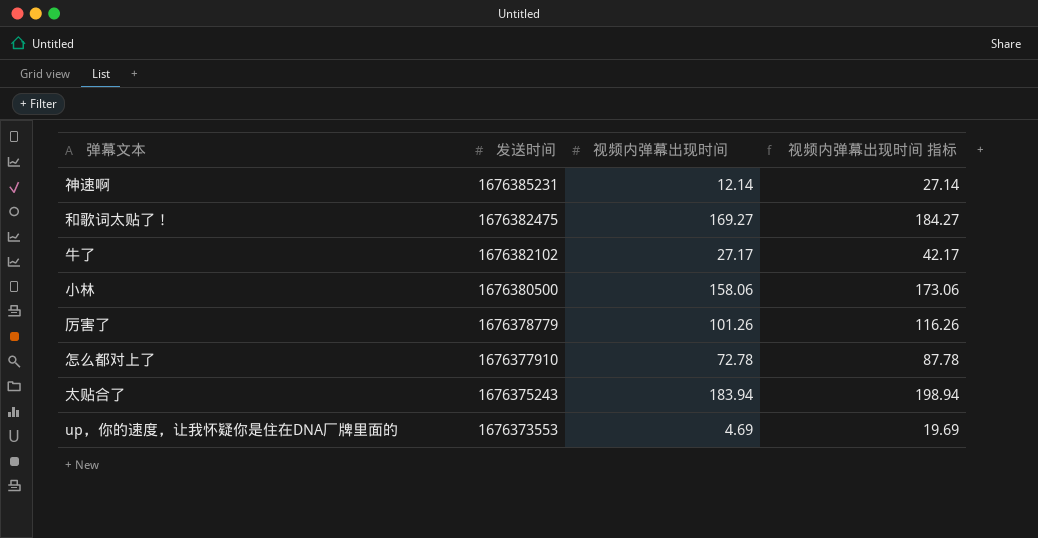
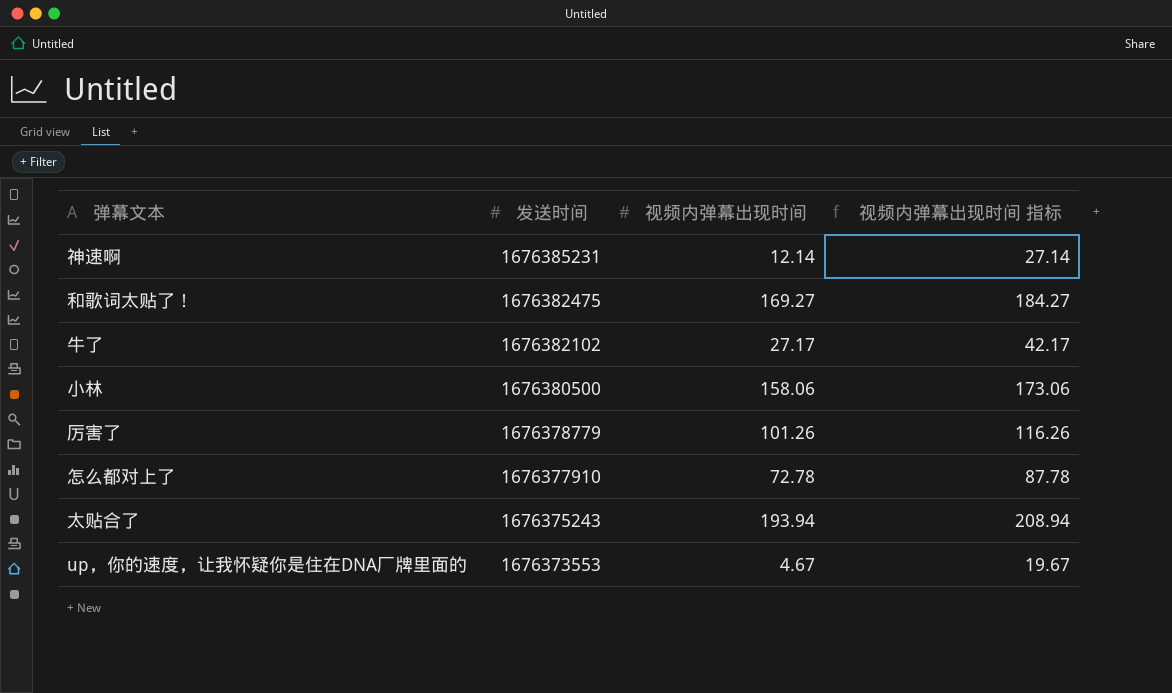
太贴合了 | 视频内弹幕出现时间: 183.94 -> 193.94
太贴合了 | 视频内弹幕出现时间 指标: 198.94 -> 208.94
up，你的速度，让我怀疑你是住在DNA厂牌里面的 | 视频内弹幕出现时间: 4.69 -> 4.67
up，你的速度，让我怀疑你是住在DNA厂牌里面的 | 视频内弹幕出现时间 指标: 19.69 -> 19.67

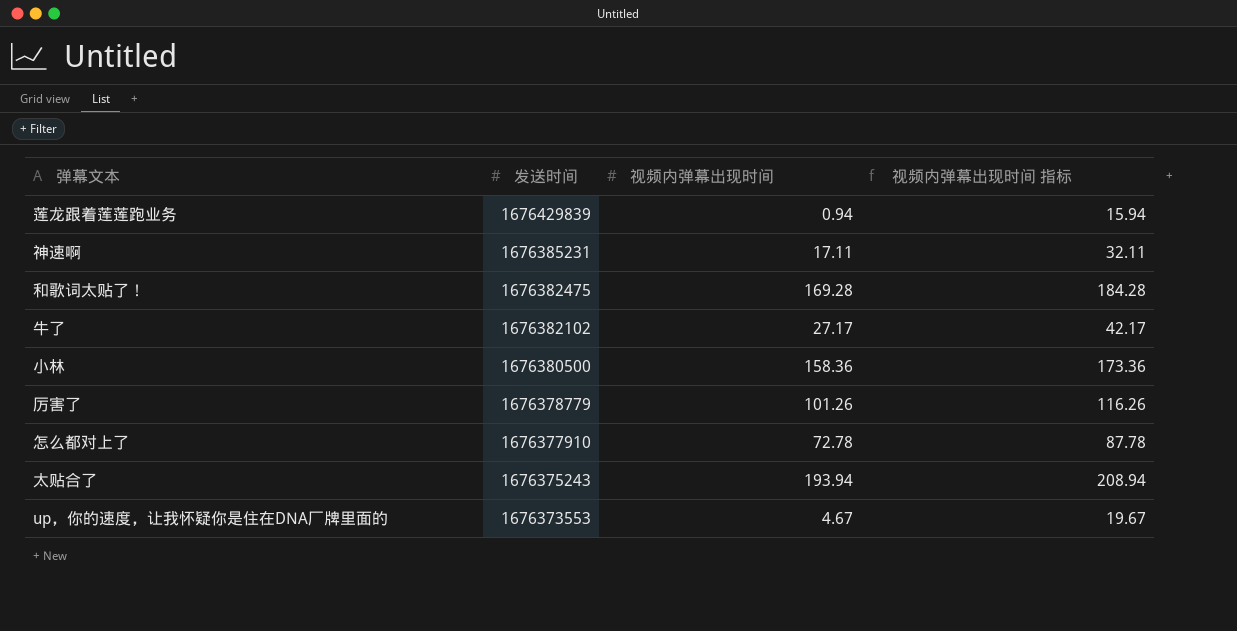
row 莲龙跟着莲莲跑业务: none -> 1676429839 | 0.94 | 15.94
神速啊 | 视频内弹幕出现时间: 12.14 -> 17.11
神速啊 | 视频内弹幕出现时间 指标: 27.14 -> 32.11
和歌词太贴了！ | 视频内弹幕出现时间: 169.27 -> 169.28
和歌词太贴了！ | 视频内弹幕出现时间 指标: 184.27 -> 184.28
小林 | 视频内弹幕出现时间: 158.06 -> 158.36
小林 | 视频内弹幕出现时间 指标: 173.06 -> 173.36

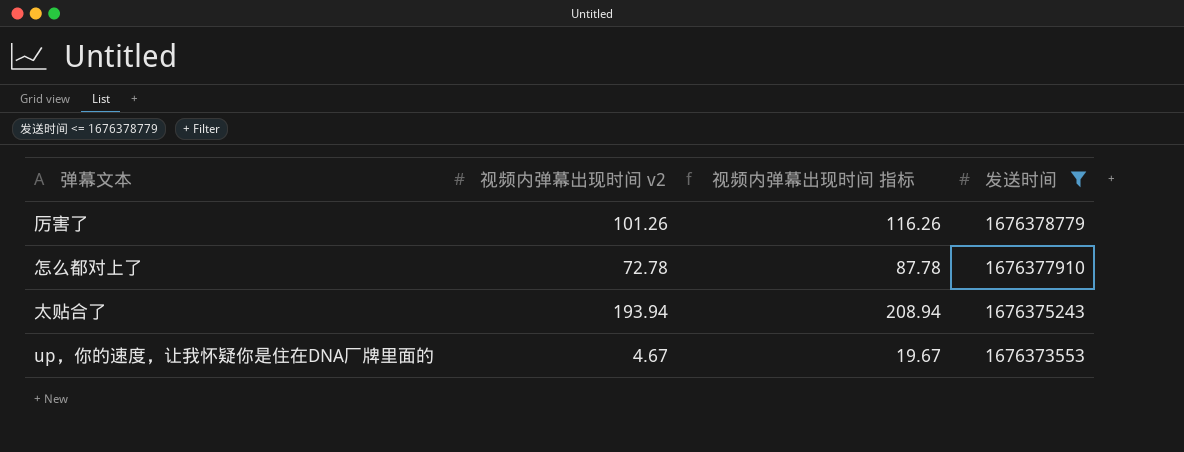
filter: none -> 发送时间 <= 1676378779
column name: 视频内弹幕出现时间 -> 视频内弹幕出现时间 v2
column 发送时间 | position: 2 -> 4

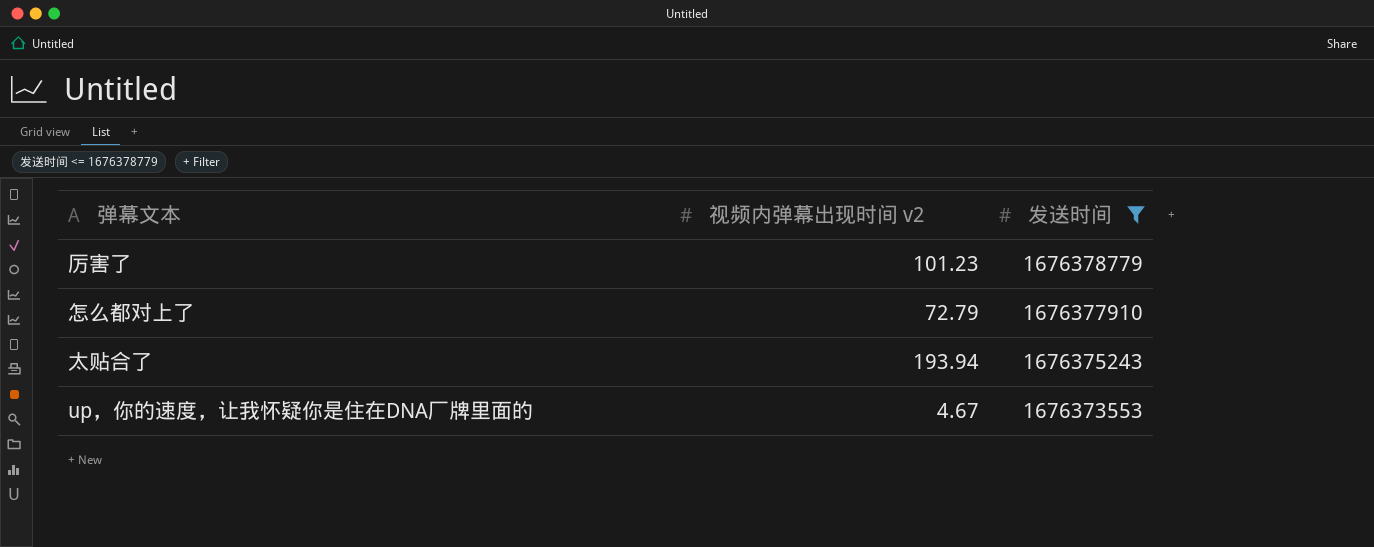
column 视频内弹幕出现时间 指标 | formula: [视频内弹幕出现时间 v2] + 15 -> none
厉害了 | 视频内弹幕出现时间 v2: 101.26 -> 101.23
怎么都对上了 | 视频内弹幕出现时间 v2: 72.78 -> 72.79

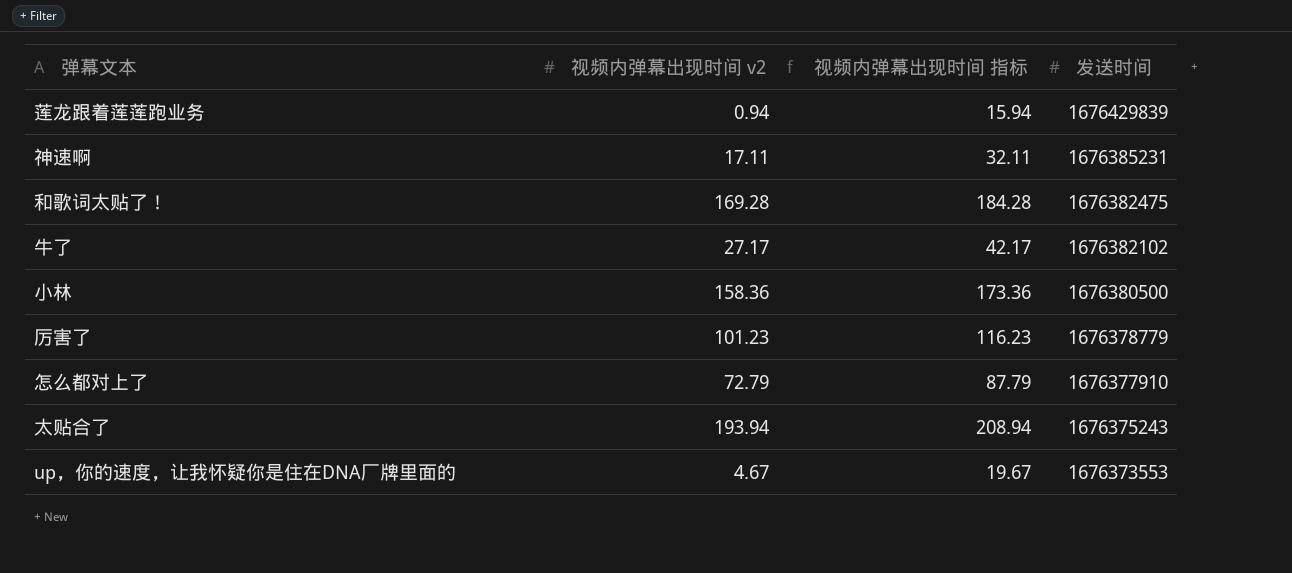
filter: 发送时间 <= 1676378779 -> none
column 视频内弹幕出现时间 指标 | formula: none -> [视频内弹幕出现时间 v2] + 15

